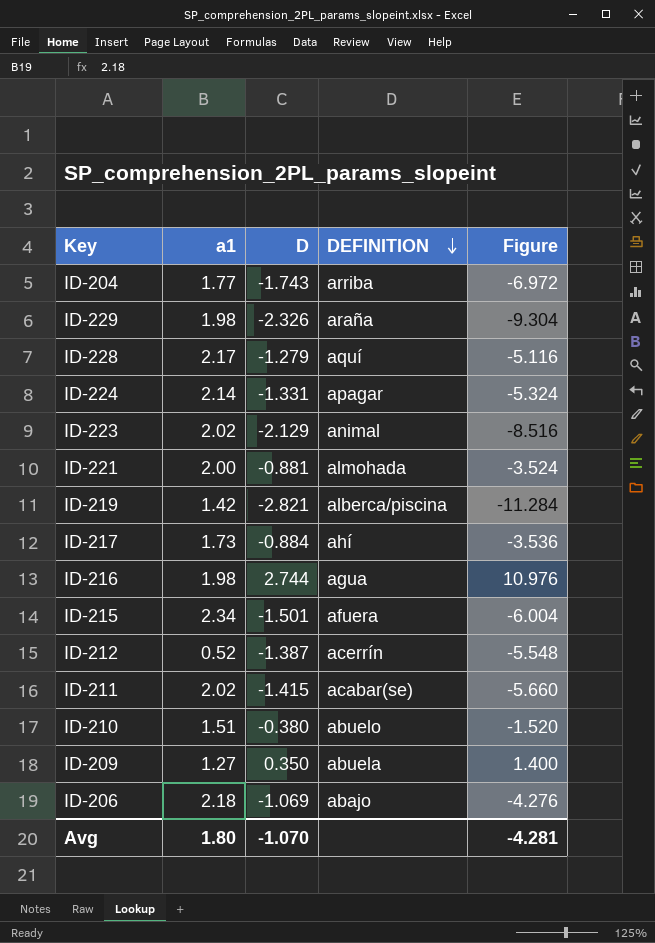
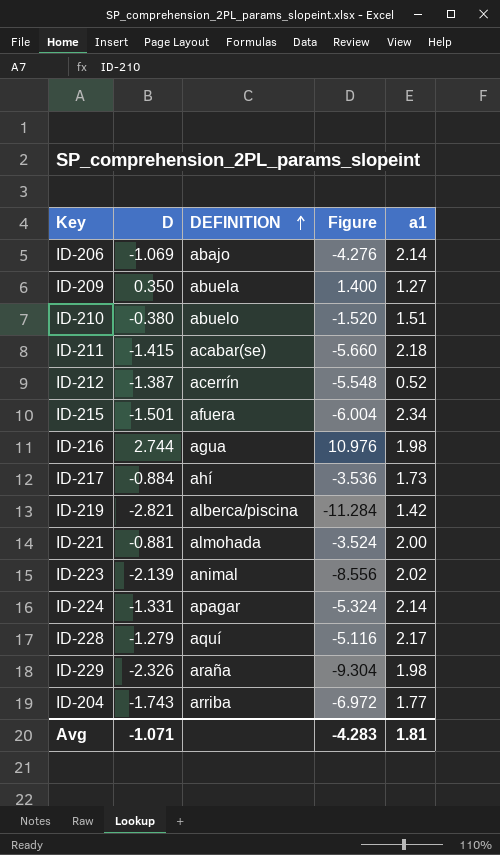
row order: DEFINITION descending -> DEFINITION ascending
column a1 | position: 2 -> 5
ID-206 | a1: 2.18 -> 2.14
ID-211 | a1: 2.02 -> 2.18
ID-223 | D: -2.129 -> -2.139
ID-223 | Figure: -8.516 -> -8.556
Avg | D: -1.070 -> -1.071
Avg | Figure: -4.281 -> -4.283
Avg | a1: 1.80 -> 1.81

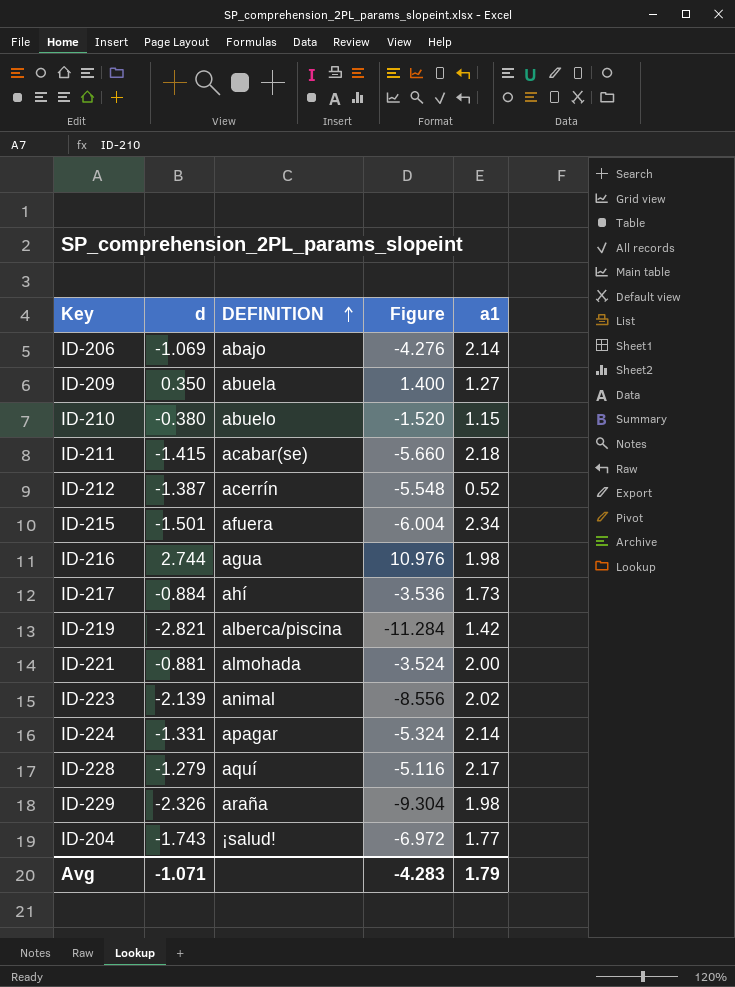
column name: D -> d
ID-210 | a1: 1.51 -> 1.15
ID-204 | DEFINITION: arriba -> ¡salud!
Avg | a1: 1.81 -> 1.79

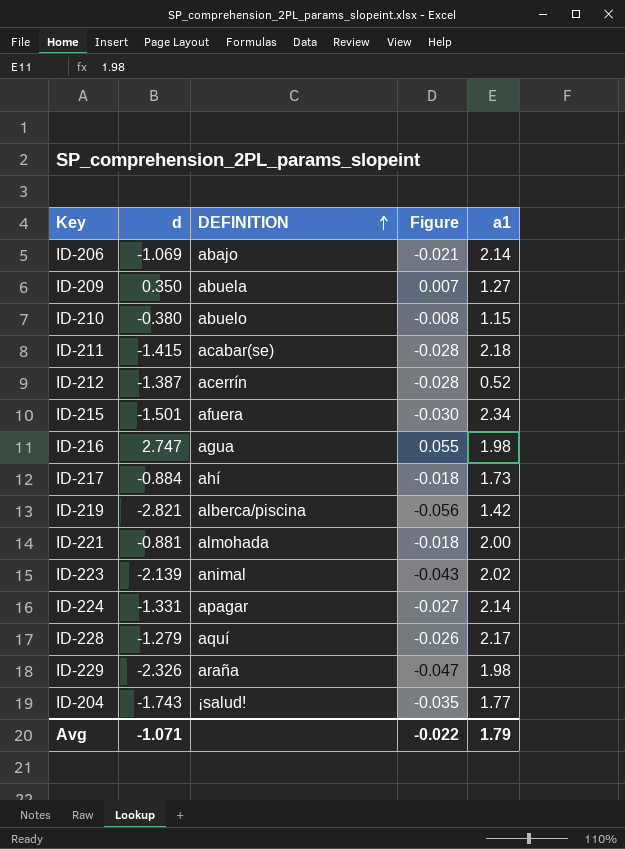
column Figure | formula: [d] * 4 -> [d] * 0.02
ID-216 | d: 2.744 -> 2.747
Avg | Figure: -4.283 -> -0.022

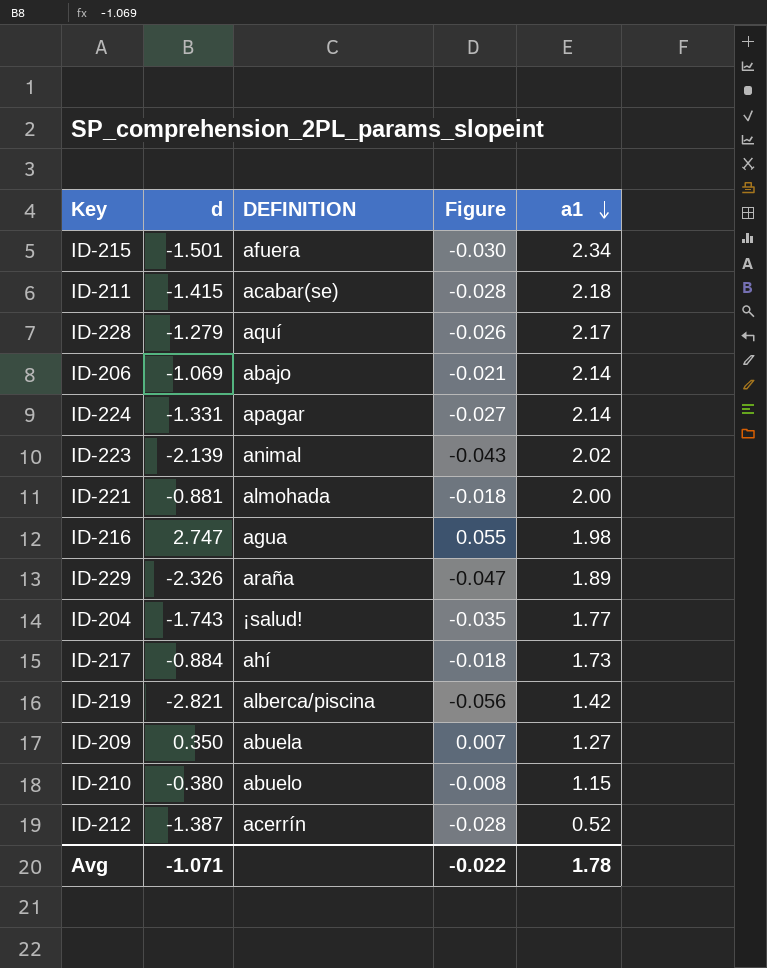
row order: DEFINITION ascending -> a1 descending
ID-229 | a1: 1.98 -> 1.89
Avg | a1: 1.79 -> 1.78

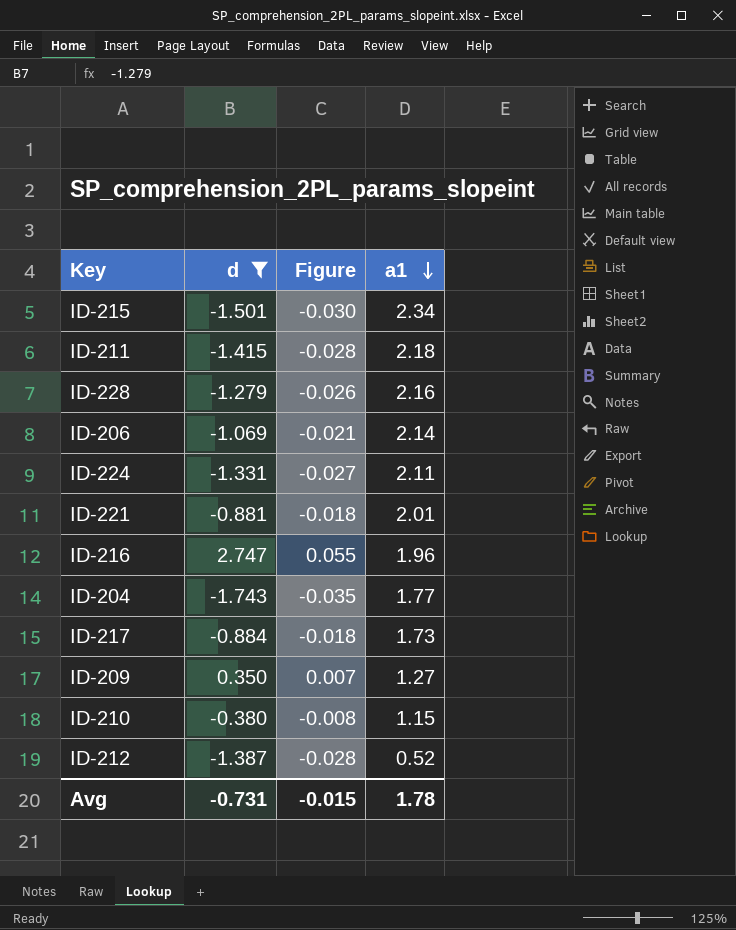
filter: none -> d >= -1.743
column DEFINITION | position: 3 -> none
ID-228 | a1: 2.17 -> 2.16
ID-224 | a1: 2.14 -> 2.11
ID-221 | a1: 2.00 -> 2.01
ID-216 | a1: 1.98 -> 1.96
Avg | d: -1.071 -> -0.731
Avg | Figure: -0.022 -> -0.015

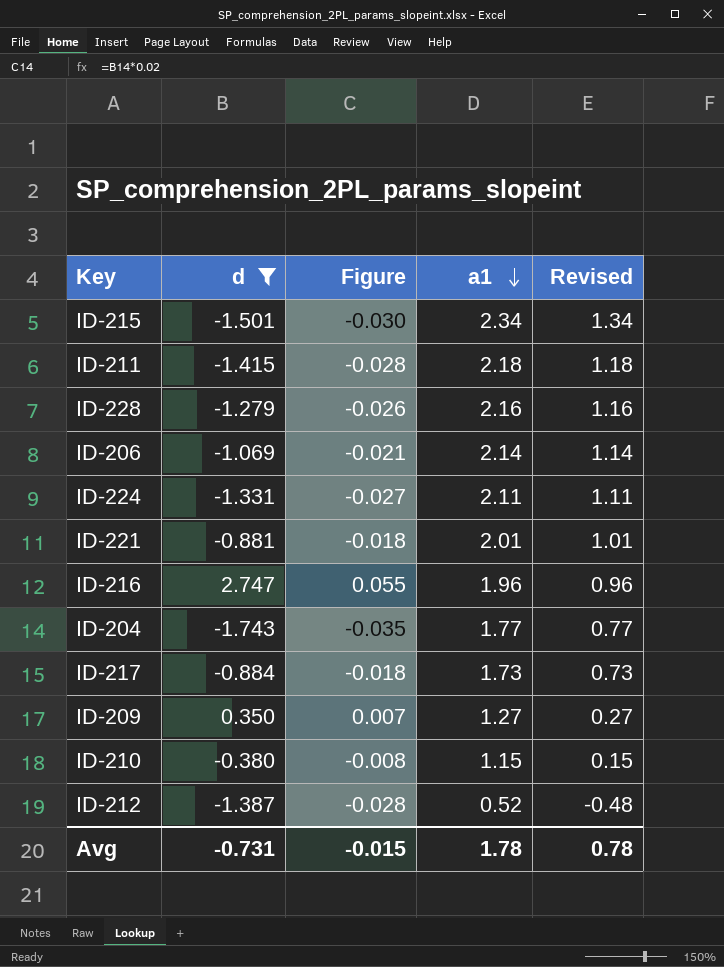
column Revised | formula: none -> [a1] - 1

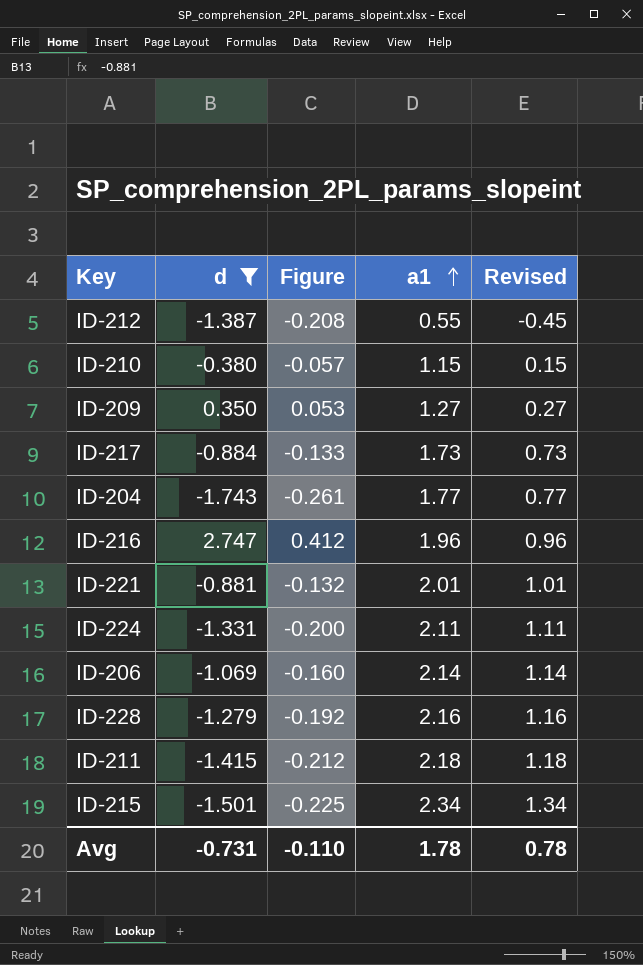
row order: a1 descending -> a1 ascending
column Figure | formula: [d] * 0.02 -> [d] * 0.15
ID-212 | a1: 0.52 -> 0.55
ID-212 | Revised: -0.48 -> -0.45
Avg | Figure: -0.015 -> -0.110

